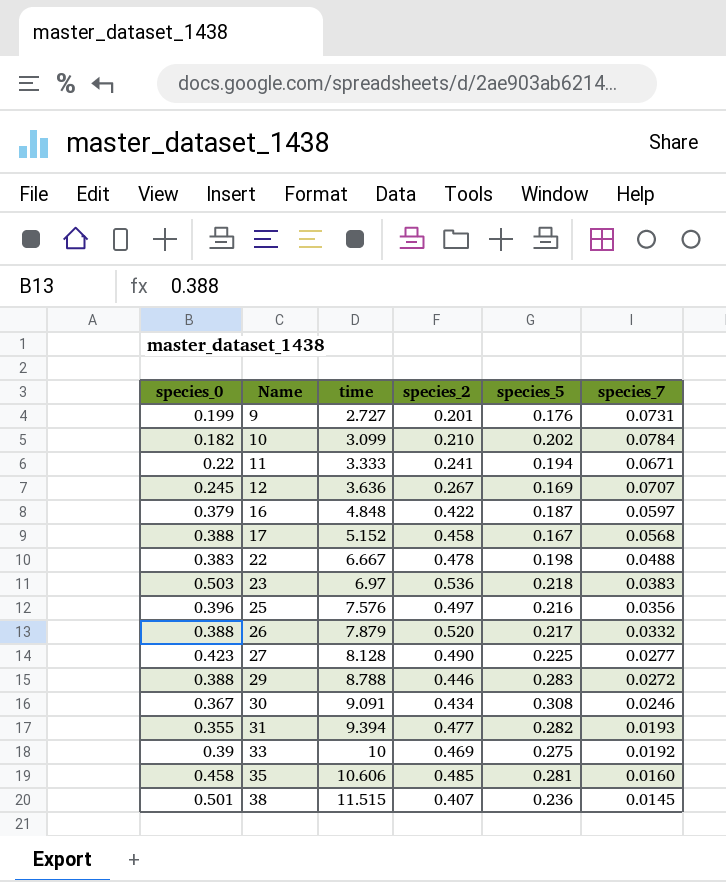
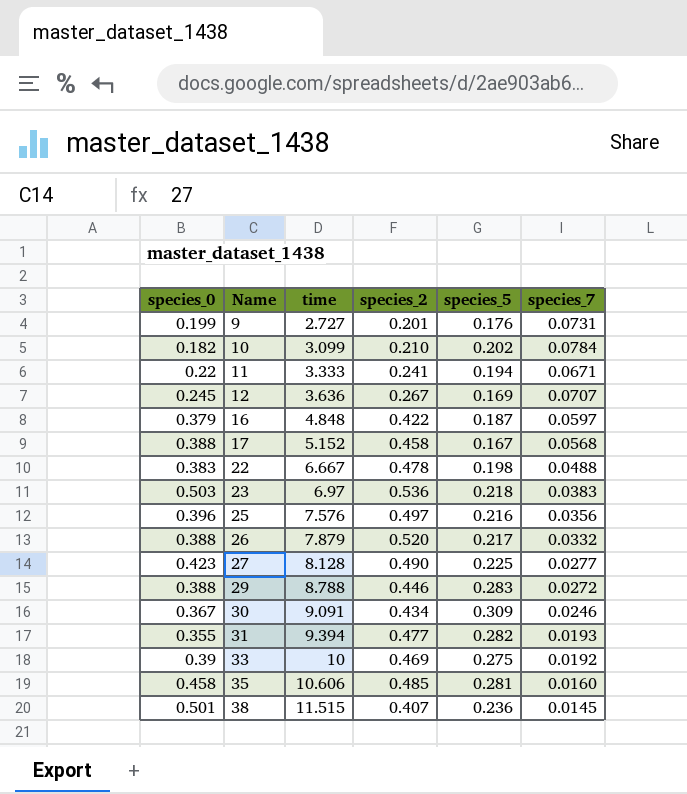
30 | species_5: 0.308 -> 0.309

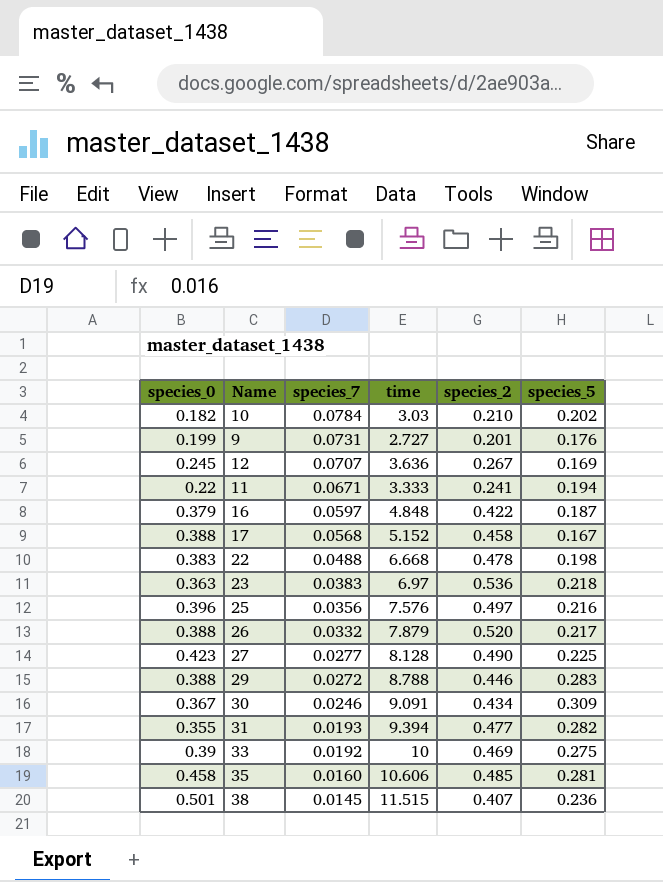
row order: Name ascending -> species_7 descending
column species_7 | position: 6 -> 3
10 | time: 3.099 -> 3.03
22 | time: 6.667 -> 6.668
23 | species_0: 0.503 -> 0.363

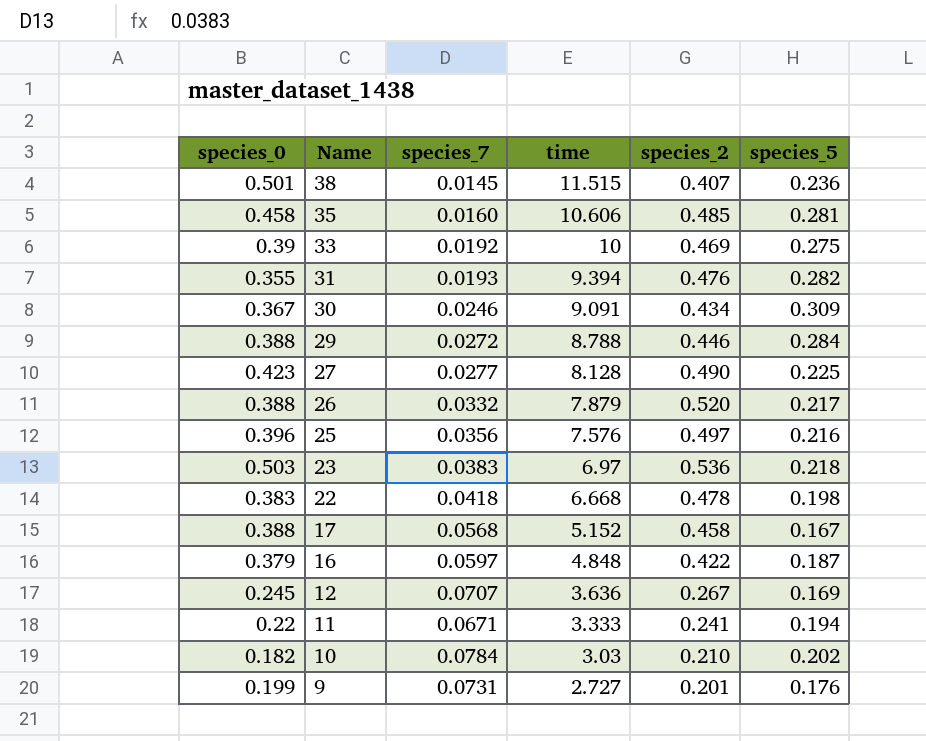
row order: species_7 descending -> Name descending
31 | species_2: 0.477 -> 0.476
29 | species_5: 0.283 -> 0.284
23 | species_0: 0.363 -> 0.503
22 | species_7: 0.0488 -> 0.0418

